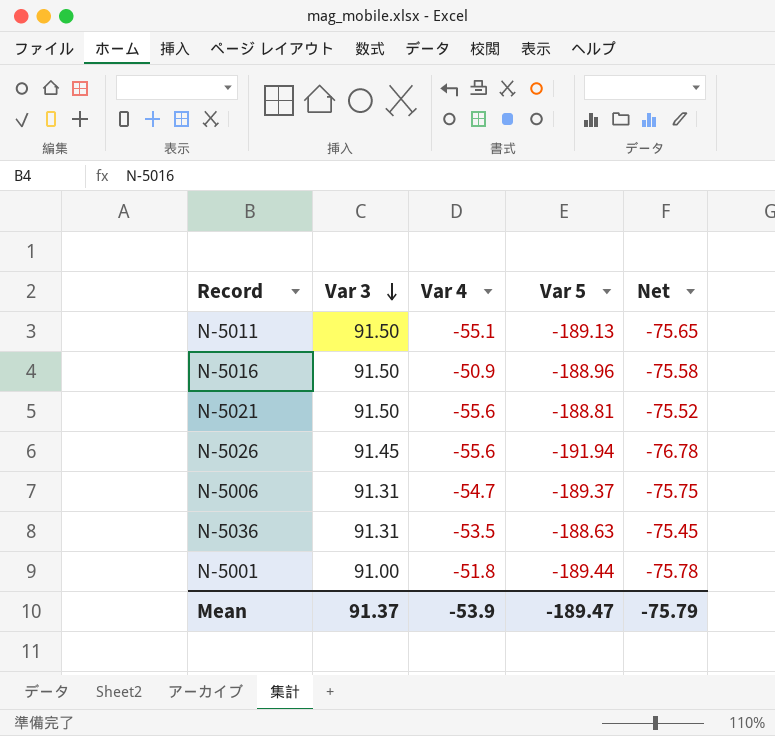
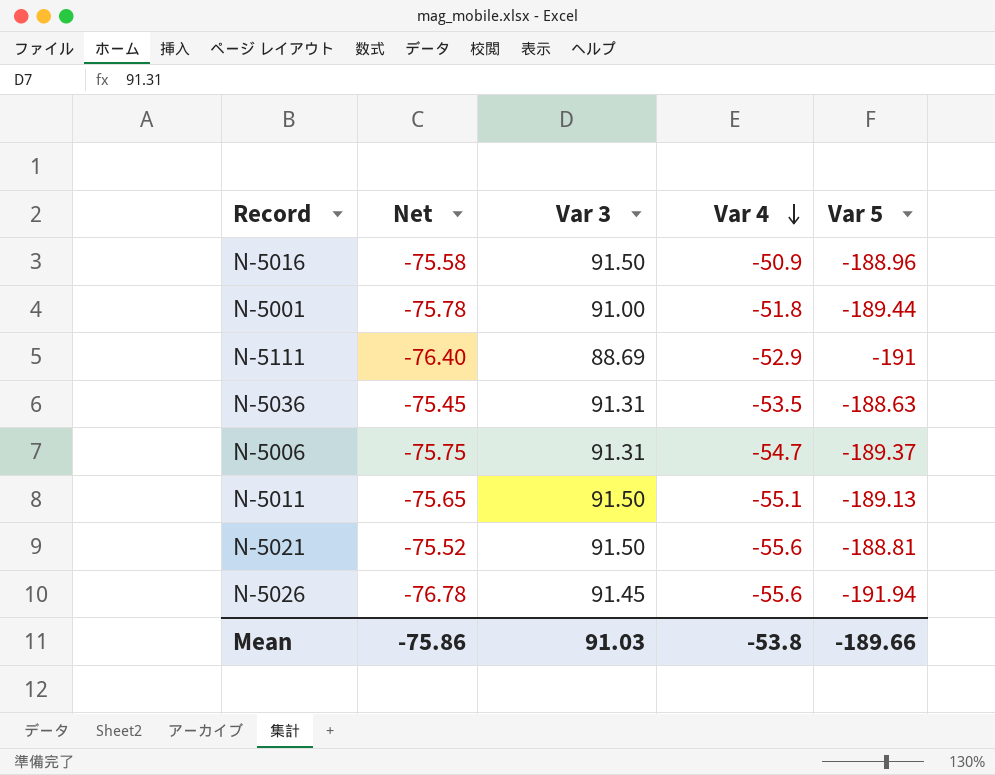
row order: Var 3 descending -> Var 4 descending
column Net | position: 5 -> 2
row N-5111: none -> -76.40 | 88.69 | -52.9 | -191
Mean | Net: -75.79 -> -75.86
Mean | Var 3: 91.37 -> 91.03
Mean | Var 4: -53.9 -> -53.8
Mean | Var 5: -189.47 -> -189.66

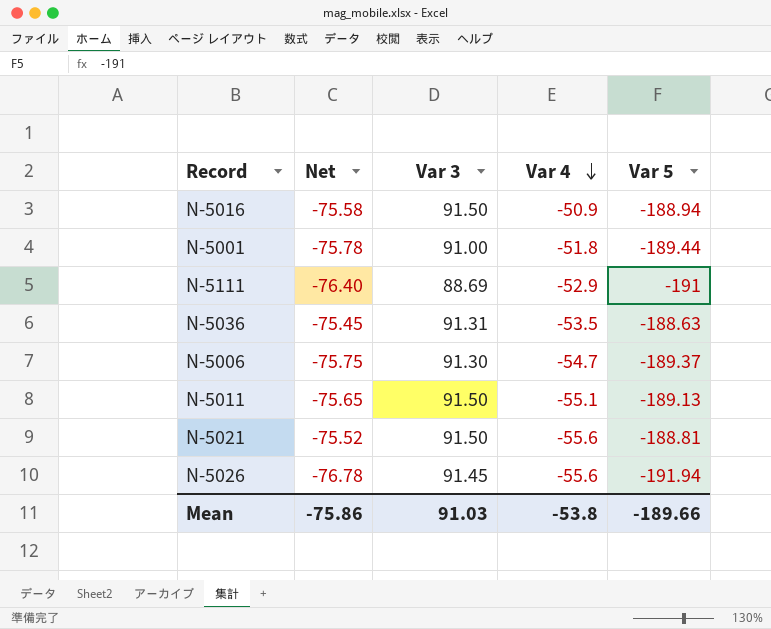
N-5016 | Var 5: -188.96 -> -188.94
N-5006 | Var 3: 91.31 -> 91.30

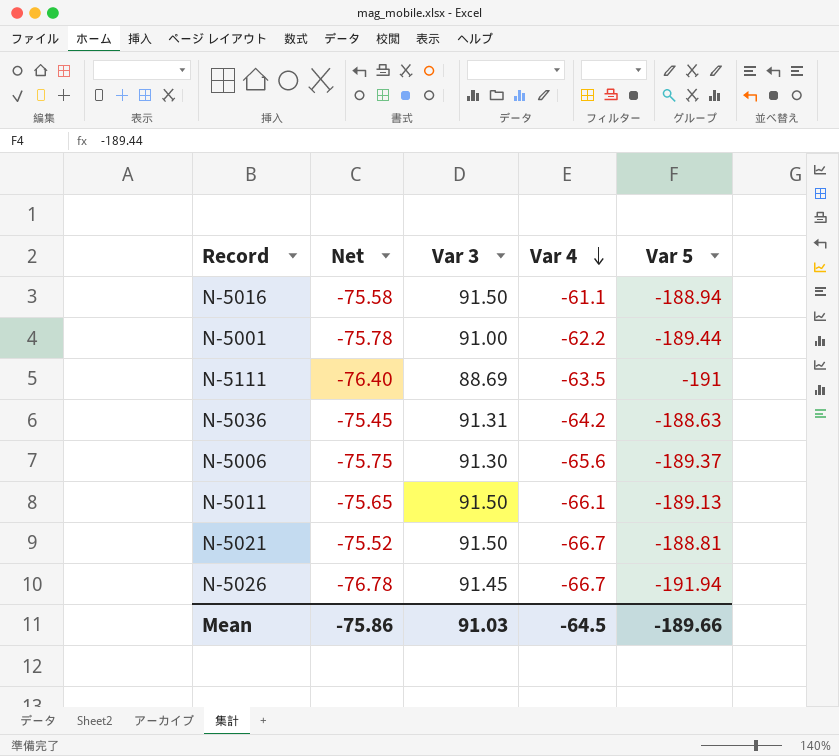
N-5016 | Var 4: -50.9 -> -61.1
N-5001 | Var 4: -51.8 -> -62.2
N-5111 | Var 4: -52.9 -> -63.5
N-5036 | Var 4: -53.5 -> -64.2
N-5006 | Var 4: -54.7 -> -65.6
N-5011 | Var 4: -55.1 -> -66.1
N-5021 | Var 4: -55.6 -> -66.7
N-5026 | Var 4: -55.6 -> -66.7
Mean | Var 4: -53.8 -> -64.5

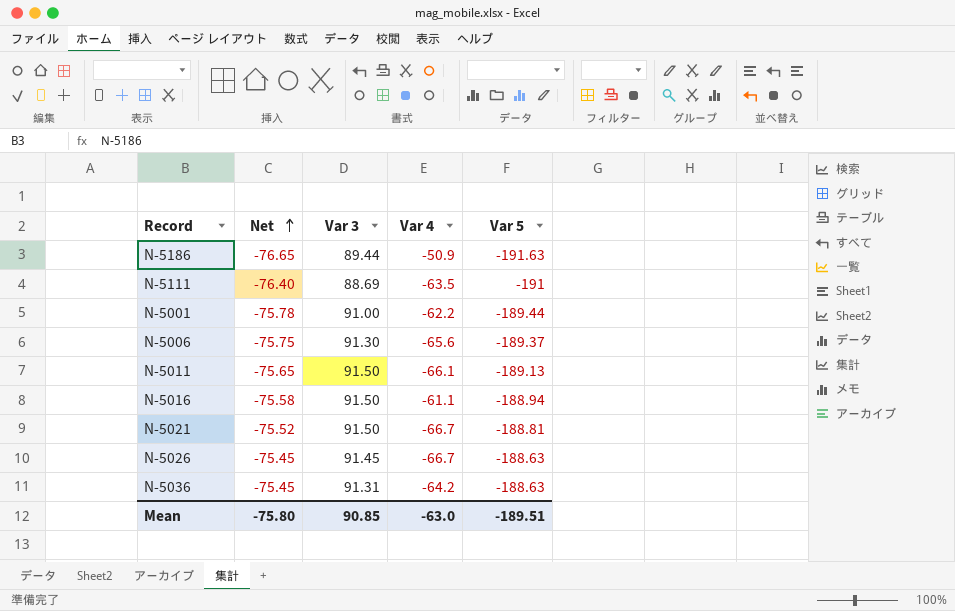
row order: Var 4 descending -> Net ascending
row N-5186: none -> -76.65 | 89.44 | -50.9 | -191.63
N-5026 | Net: -76.78 -> -75.45
N-5026 | Var 5: -191.94 -> -188.63
Mean | Net: -75.86 -> -75.80
Mean | Var 3: 91.03 -> 90.85
Mean | Var 4: -64.5 -> -63.0
Mean | Var 5: -189.66 -> -189.51

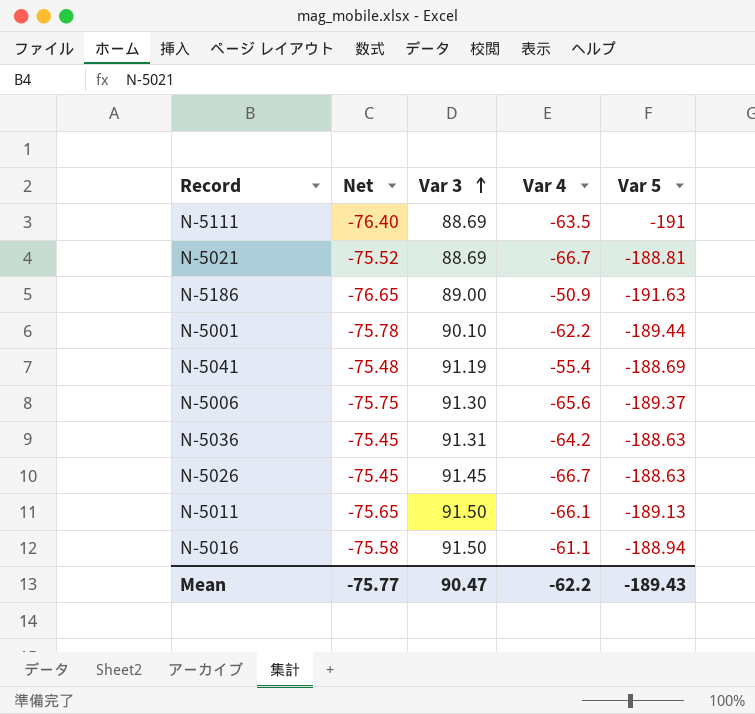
row order: Net ascending -> Var 3 ascending
N-5021 | Var 3: 91.50 -> 88.69
N-5186 | Var 3: 89.44 -> 89.00
N-5001 | Var 3: 91.00 -> 90.10
row N-5041: none -> -75.48 | 91.19 | -55.4 | -188.69
Mean | Net: -75.80 -> -75.77
Mean | Var 3: 90.85 -> 90.47
Mean | Var 4: -63.0 -> -62.2
Mean | Var 5: -189.51 -> -189.43

